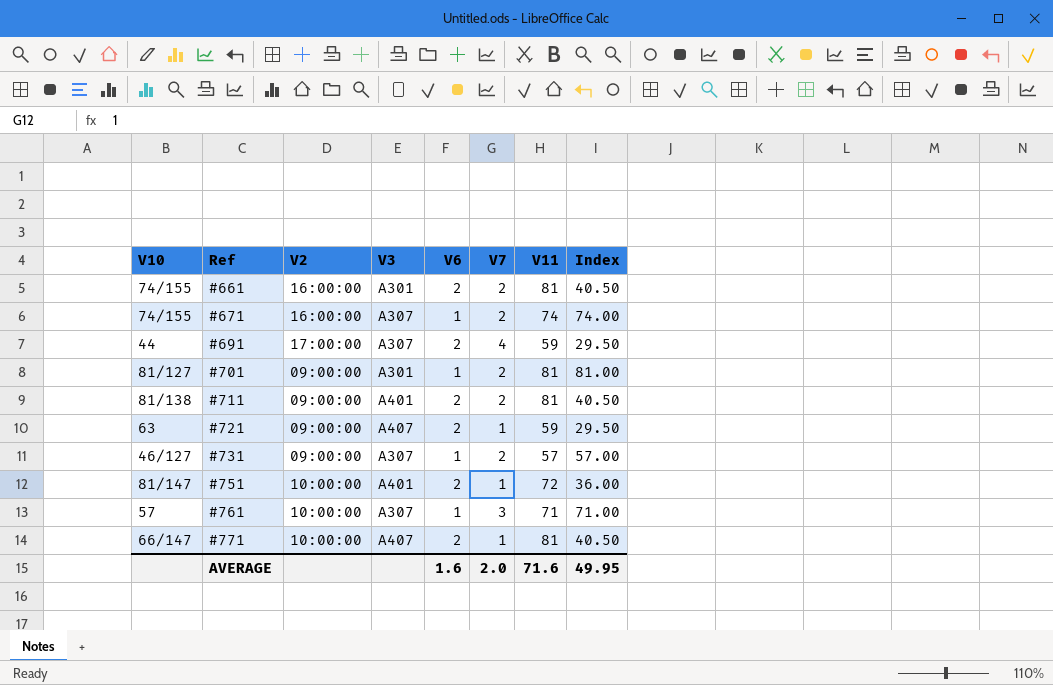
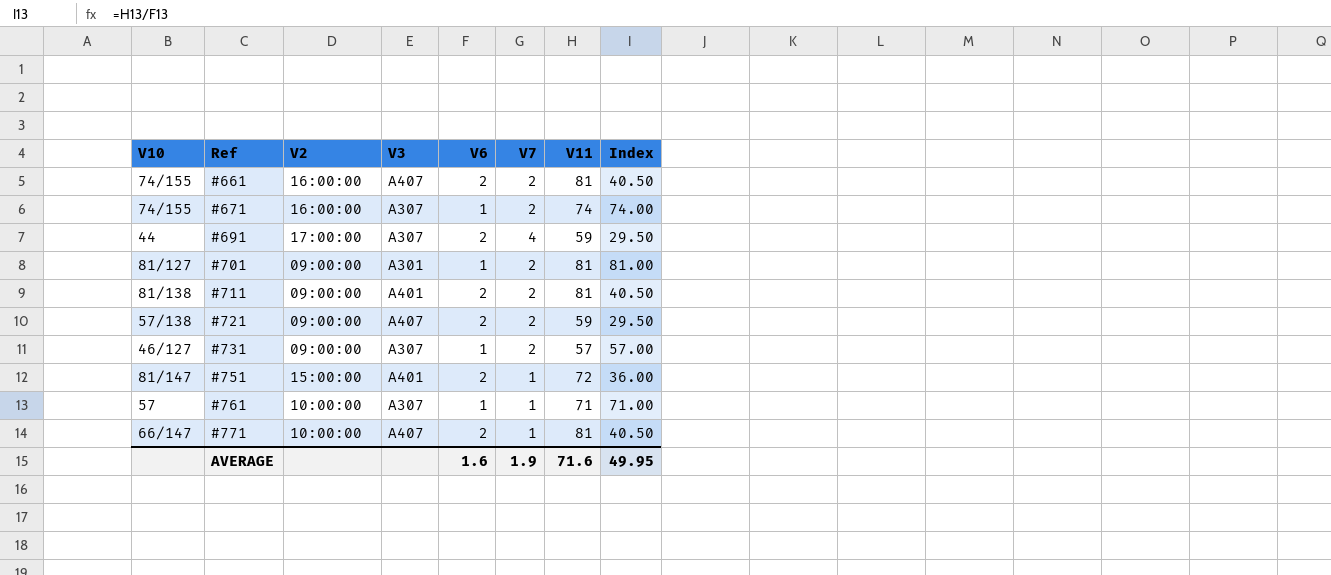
#661 | V3: A301 -> A407
#721 | V10: 63 -> 57/138
#721 | V7: 1 -> 2
#751 | V2: 10:00:00 -> 15:00:00
#761 | V7: 3 -> 1
AVERAGE | V7: 2.0 -> 1.9

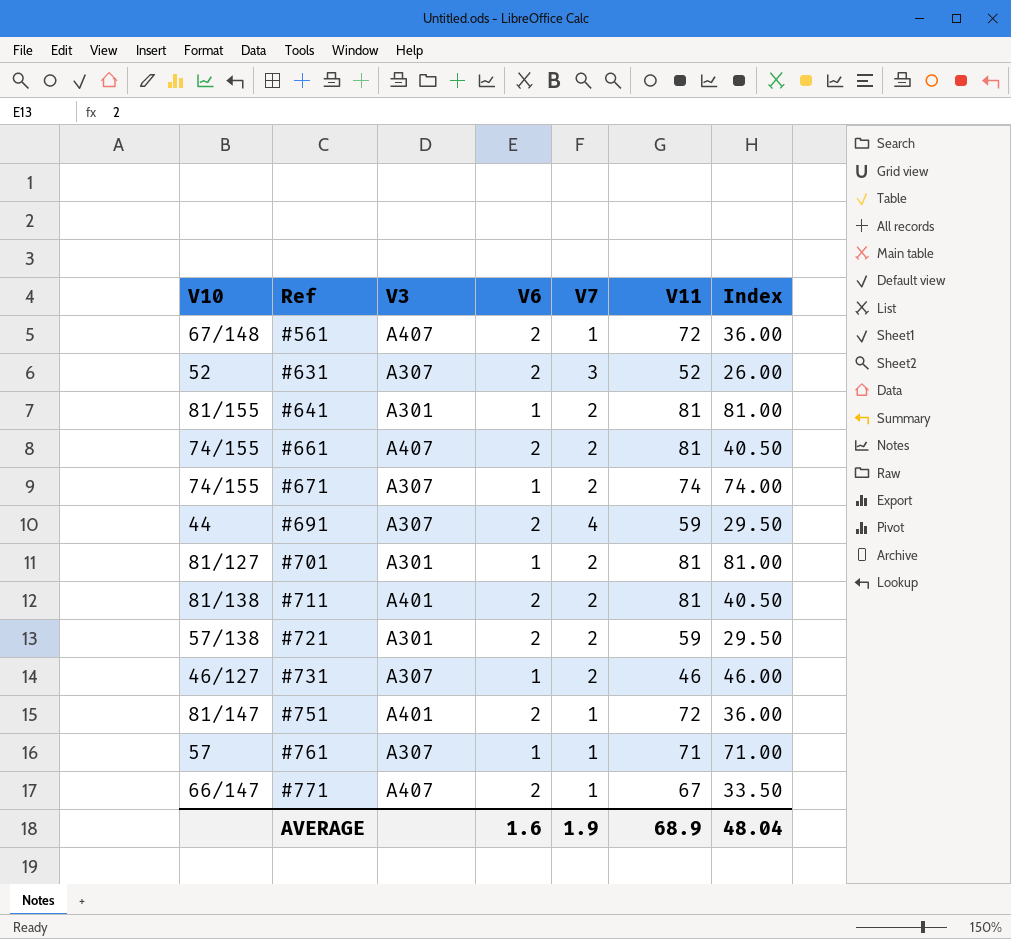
column V2 | position: 3 -> none
row #561: none -> 67/148 | A407 | 2 | 1 | 72 | 36.00
row #631: none -> 52 | A307 | 2 | 3 | 52 | 26.00
row #641: none -> 81/155 | A301 | 1 | 2 | 81 | 81.00
#721 | V3: A407 -> A301
#731 | V11: 57 -> 46
#731 | Index: 57.00 -> 46.00
#771 | V11: 81 -> 67
#771 | Index: 40.50 -> 33.50
AVERAGE | V11: 71.6 -> 68.9
AVERAGE | Index: 49.95 -> 48.04

